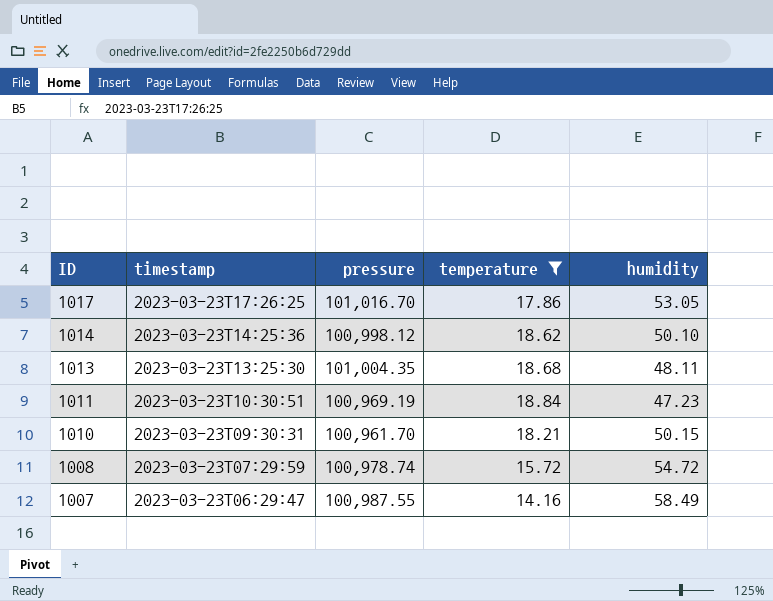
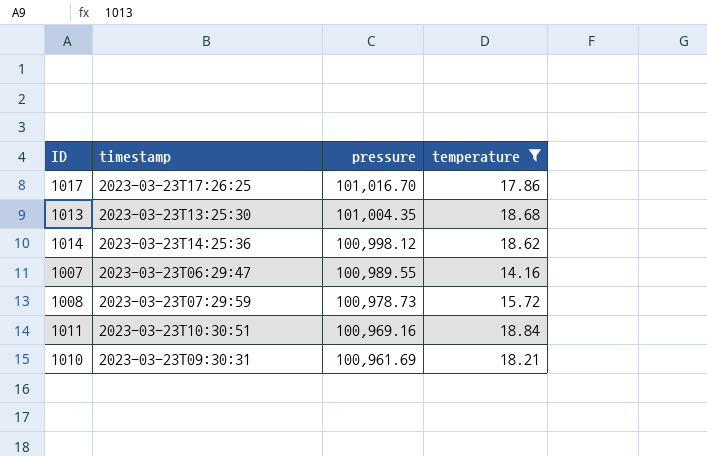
row order: ID descending -> pressure descending
column humidity | position: 5 -> none
1007 | pressure: 100,987.55 -> 100,989.55
1008 | pressure: 100,978.74 -> 100,978.73
1011 | pressure: 100,969.19 -> 100,969.16
1010 | pressure: 100,961.70 -> 100,961.69

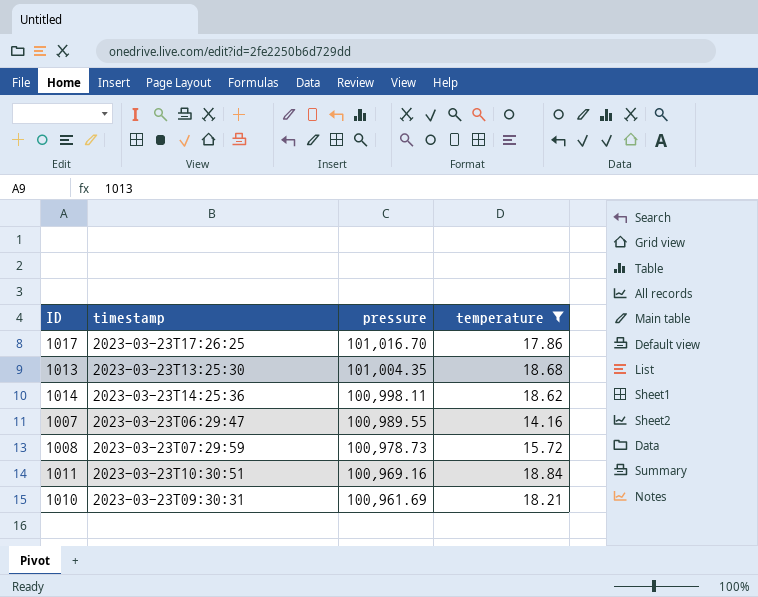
1014 | pressure: 100,998.12 -> 100,998.11

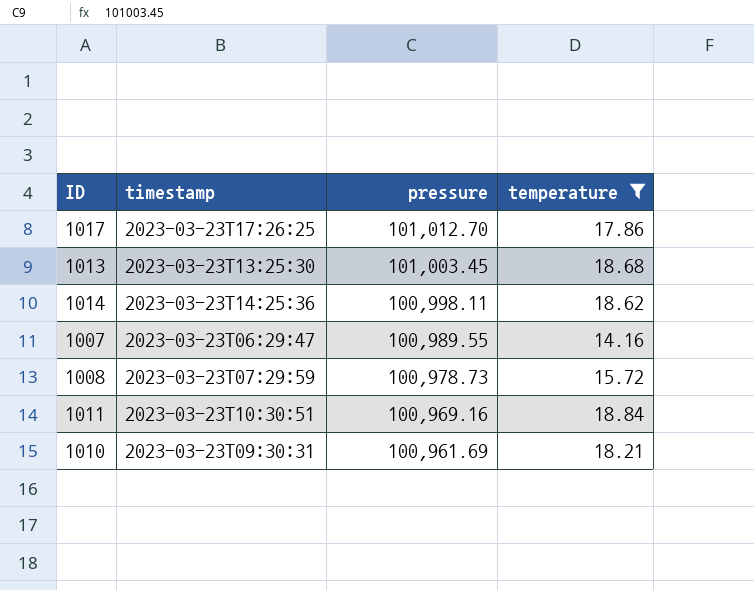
1017 | pressure: 101,016.70 -> 101,012.70
1013 | pressure: 101,004.35 -> 101,003.45

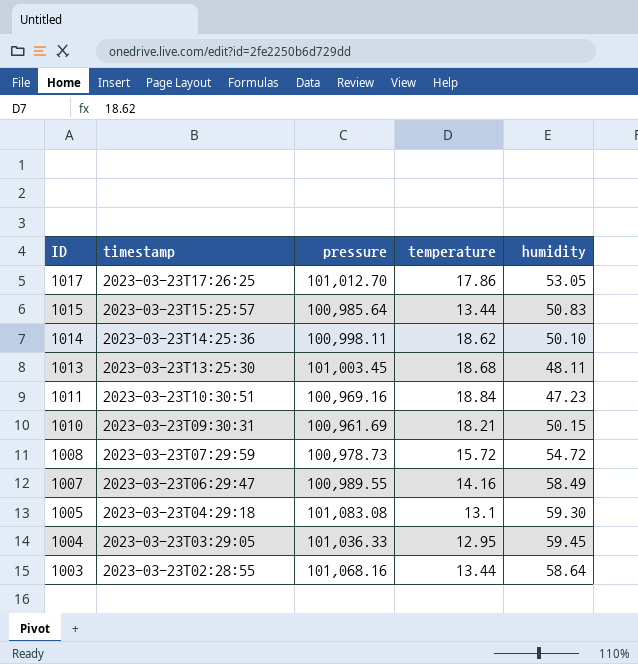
filter: temperature >= 14.16 -> none
row order: pressure descending -> ID descending
column humidity | position: none -> 5

